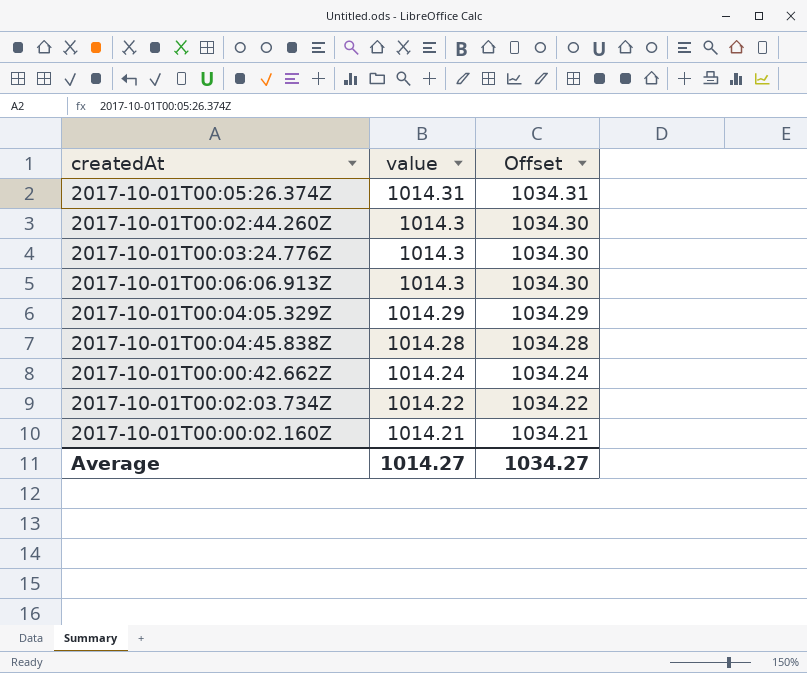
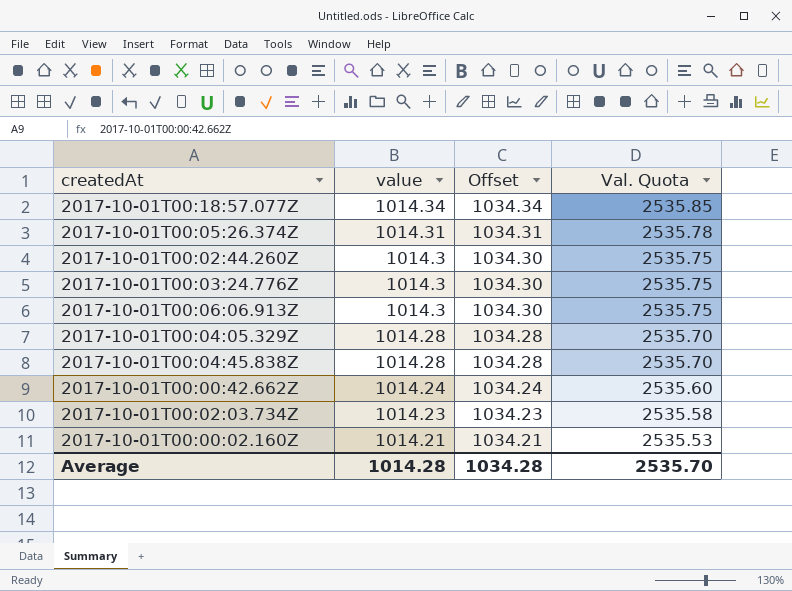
column Val. Quota | formula: none -> [value] * 2.5
row 2017-10-01T00:18:57.077Z: none -> 1014.34 | 1034.34 | 2535.85
2017-10-01T00:04:05.329Z | value: 1014.29 -> 1014.28
2017-10-01T00:04:05.329Z | Offset: 1034.29 -> 1034.28
2017-10-01T00:02:03.734Z | value: 1014.22 -> 1014.23
2017-10-01T00:02:03.734Z | Offset: 1034.22 -> 1034.23
Average | value: 1014.27 -> 1014.28
Average | Offset: 1034.27 -> 1034.28

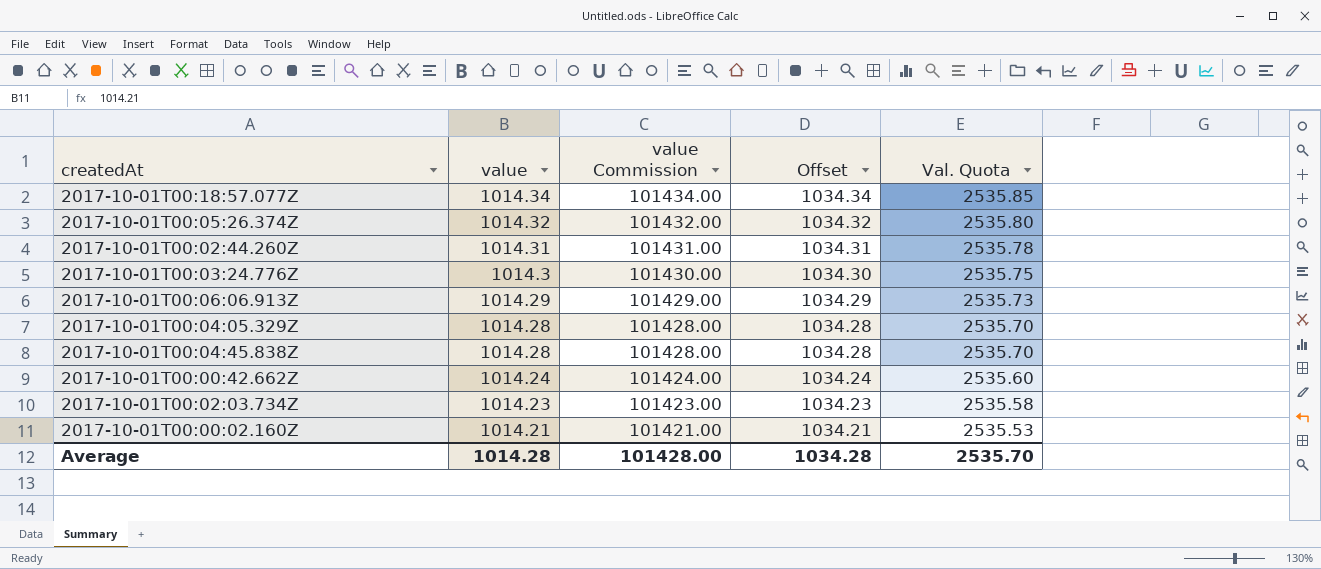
column value Commission | formula: none -> [value] * 100
2017-10-01T00:05:26.374Z | value: 1014.31 -> 1014.32
2017-10-01T00:05:26.374Z | Offset: 1034.31 -> 1034.32
2017-10-01T00:05:26.374Z | Val. Quota: 2535.78 -> 2535.80
2017-10-01T00:02:44.260Z | value: 1014.3 -> 1014.31
2017-10-01T00:02:44.260Z | Offset: 1034.30 -> 1034.31
2017-10-01T00:02:44.260Z | Val. Quota: 2535.75 -> 2535.78
2017-10-01T00:06:06.913Z | value: 1014.3 -> 1014.29
2017-10-01T00:06:06.913Z | Offset: 1034.30 -> 1034.29
2017-10-01T00:06:06.913Z | Val. Quota: 2535.75 -> 2535.73

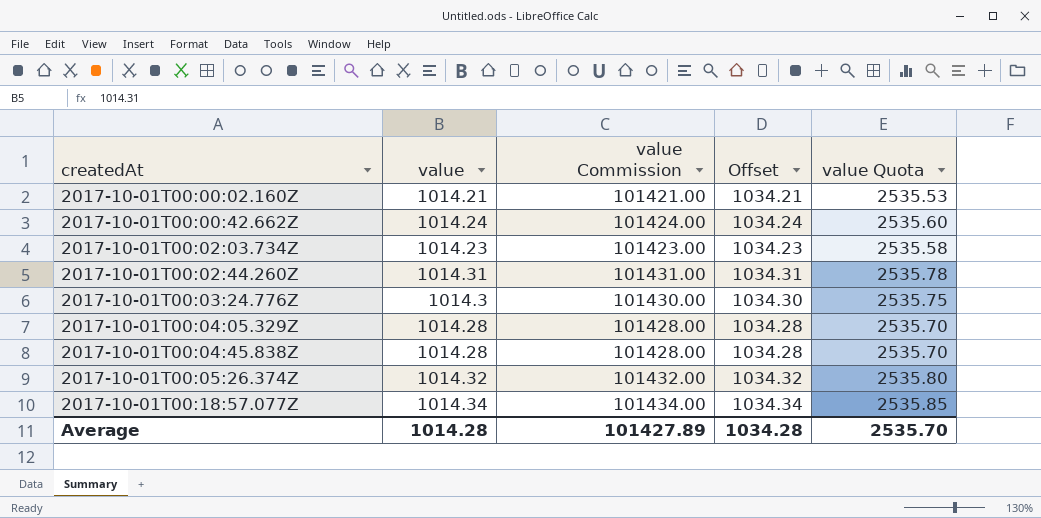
row order: value descending -> createdAt ascending
column name: Val. Quota -> value Quota
row 2017-10-01T00:06:06.913Z: 1014.29 | 101429.00 | 1034.29 | 2535.73 -> none
Average | value Commission: 101428.00 -> 101427.89

